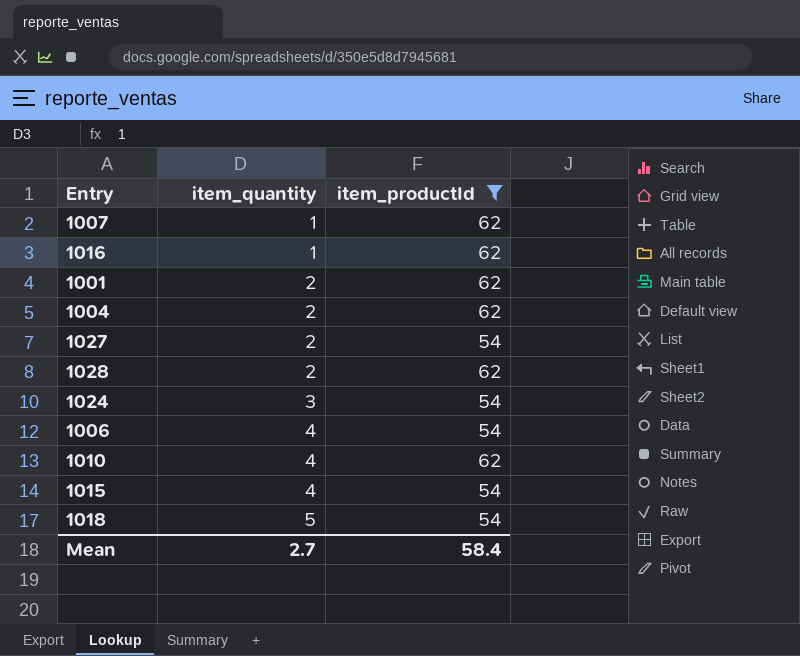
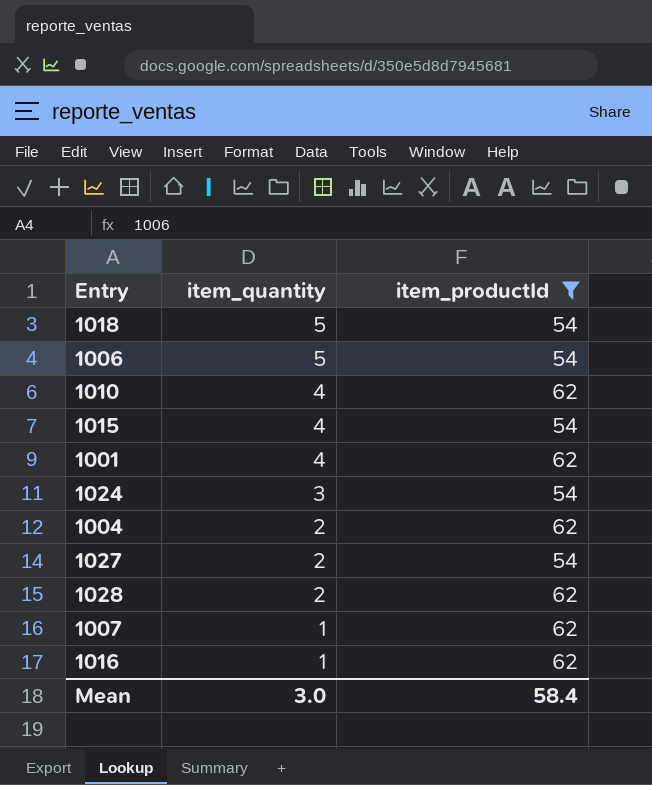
row order: item_quantity ascending -> item_quantity descending
1006 | item_quantity: 4 -> 5
1001 | item_quantity: 2 -> 4
Mean | item_quantity: 2.7 -> 3.0

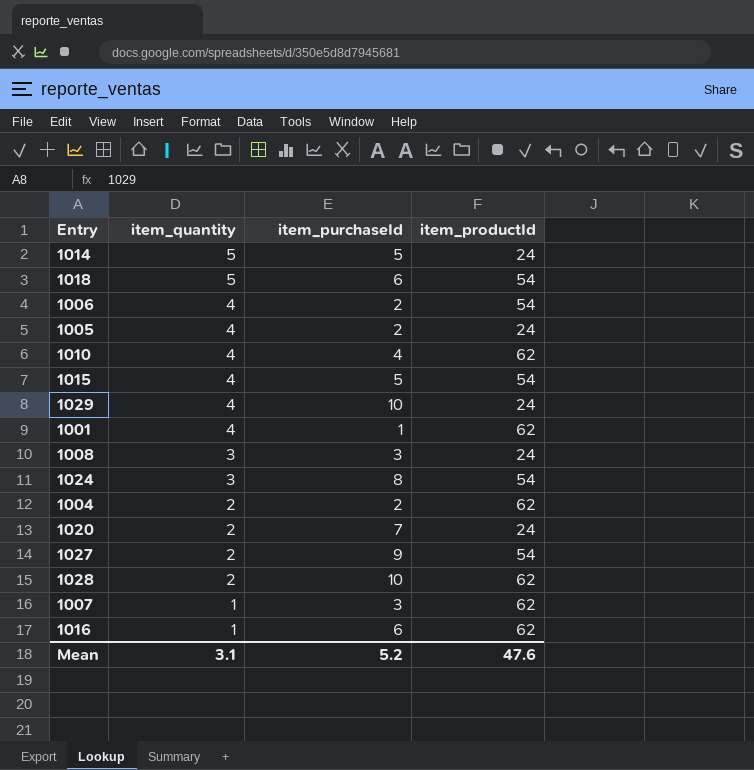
filter: item_productId != 24 -> none
column item_purchaseId | position: none -> 3
1006 | item_quantity: 5 -> 4
Mean | item_quantity: 3.0 -> 3.1
Mean | item_productId: 58.4 -> 47.6

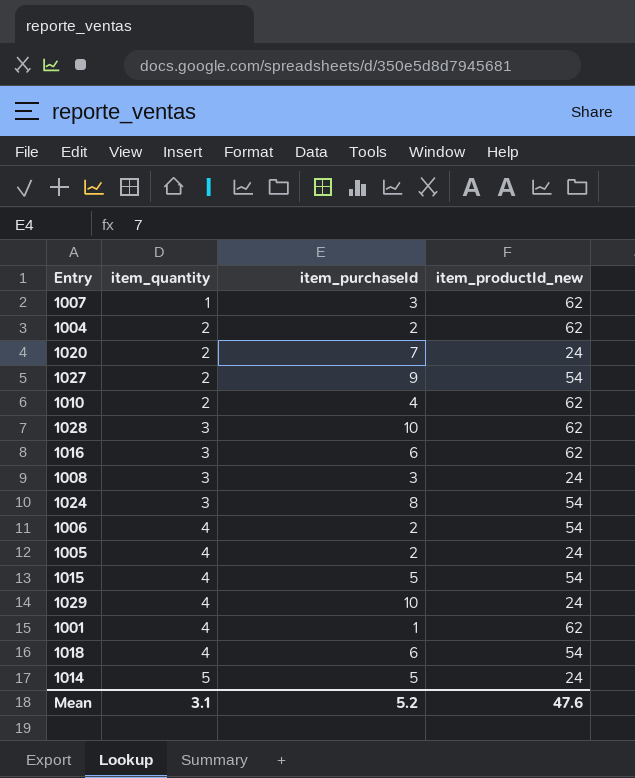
row order: item_quantity descending -> item_quantity ascending
column name: item_productId -> item_productId_new
1010 | item_quantity: 4 -> 2
1028 | item_quantity: 2 -> 3
1016 | item_quantity: 1 -> 3
1018 | item_quantity: 5 -> 4

